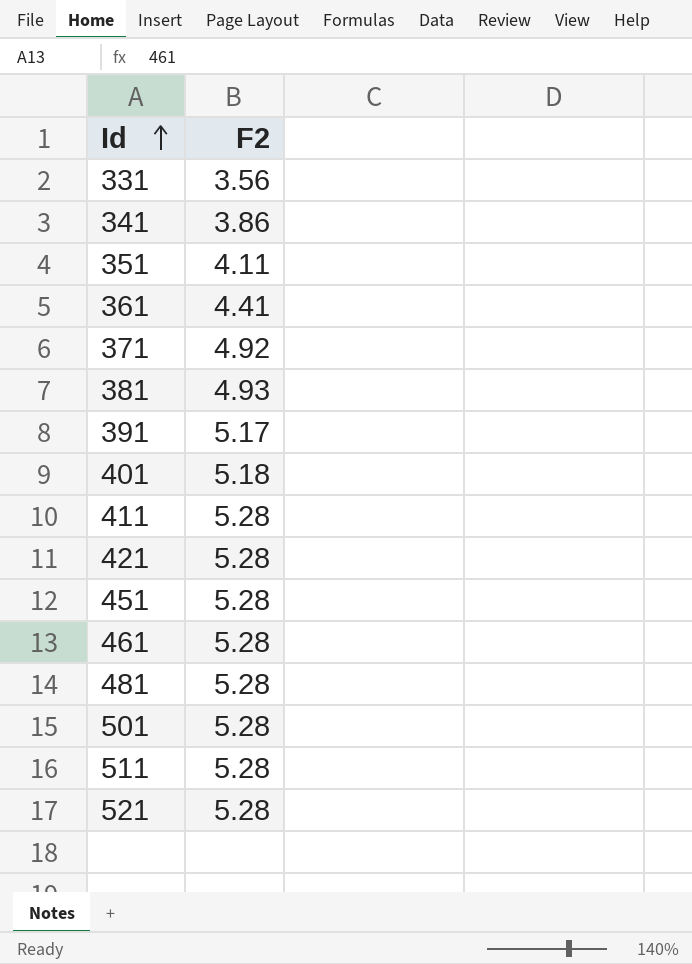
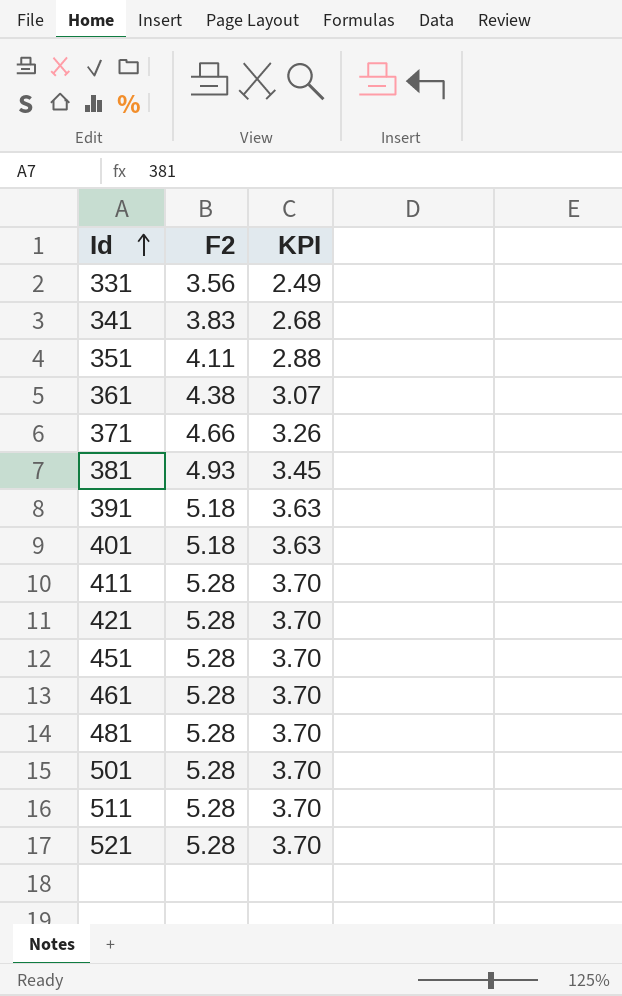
column KPI | formula: none -> [F2] * 0.7
341 | F2: 3.86 -> 3.83
361 | F2: 4.41 -> 4.38
371 | F2: 4.92 -> 4.66
391 | F2: 5.17 -> 5.18

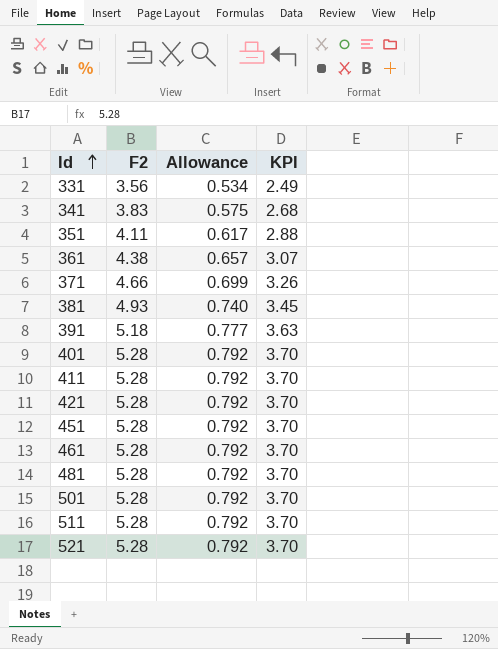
column Allowance | formula: none -> [F2] * 0.15
401 | F2: 5.18 -> 5.28
401 | KPI: 3.63 -> 3.70

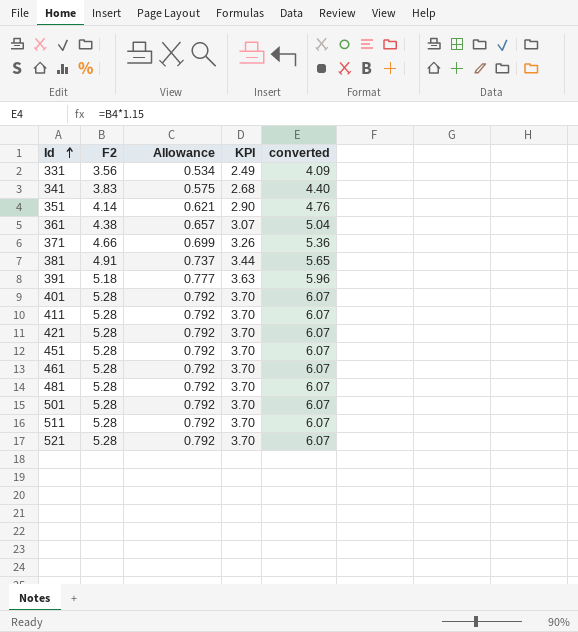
column converted | formula: none -> [F2] * 1.15
351 | F2: 4.11 -> 4.14
351 | Allowance: 0.617 -> 0.621
351 | KPI: 2.88 -> 2.90
381 | F2: 4.93 -> 4.91
381 | Allowance: 0.740 -> 0.737
381 | KPI: 3.45 -> 3.44

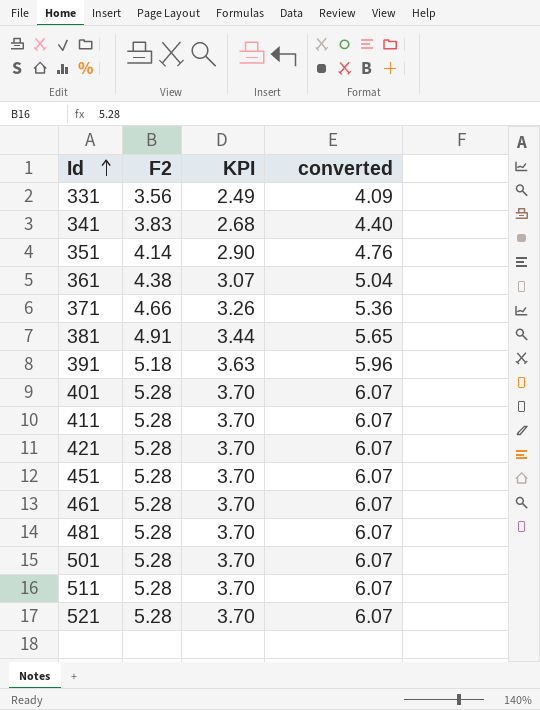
column Allowance | formula: [F2] * 0.15 -> none

